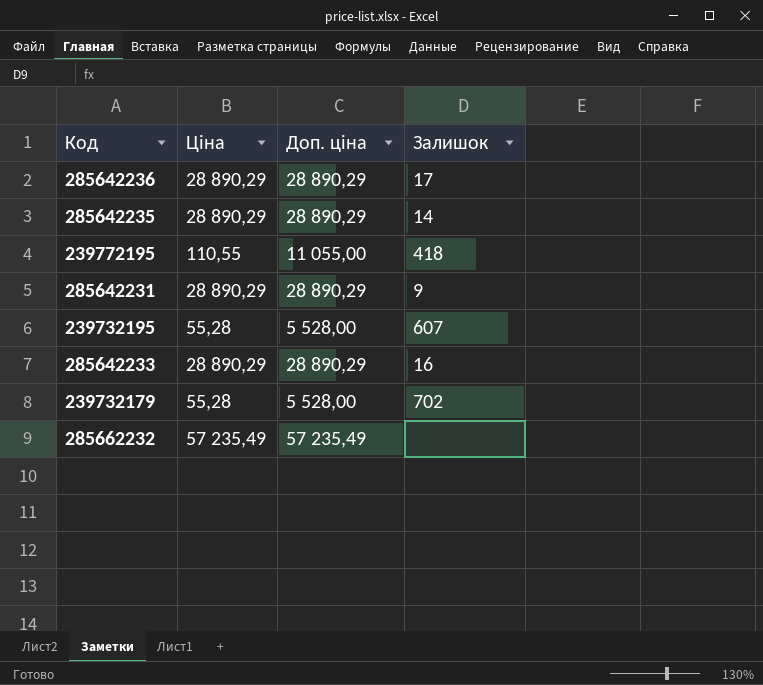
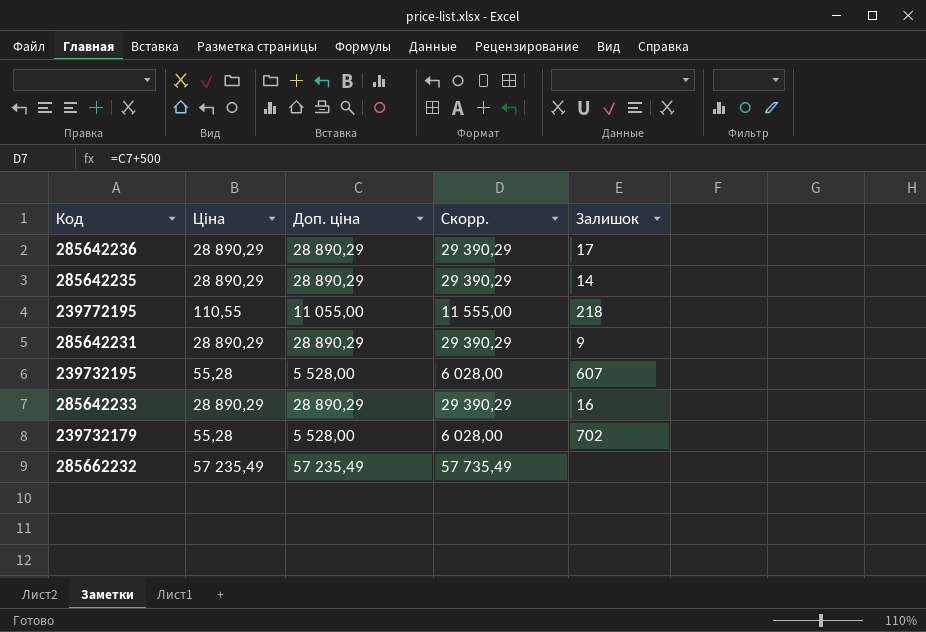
column Скорр. | formula: none -> [Доп. ціна] + 500
239772195 | Залишок: 418 -> 218

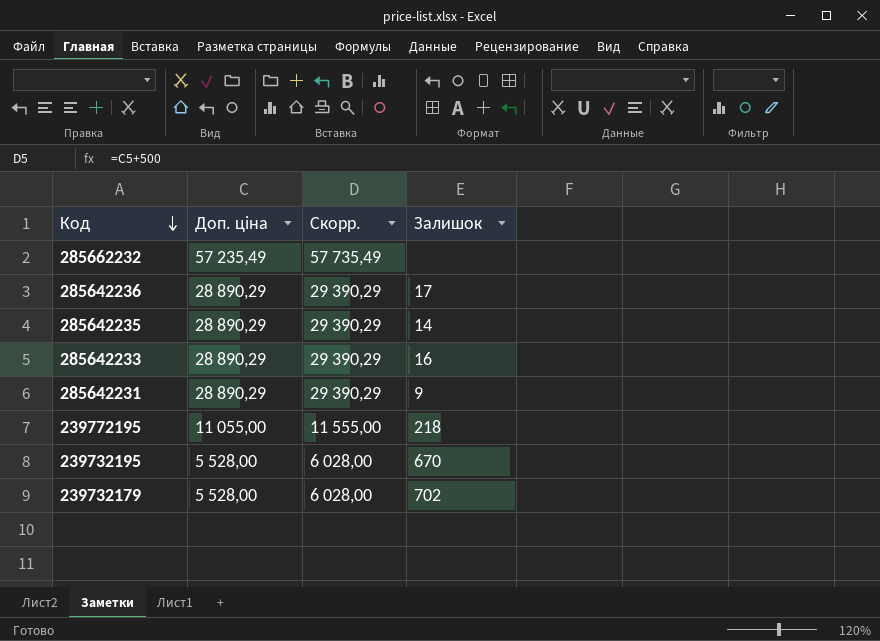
row order: none -> Код descending
column Ціна | position: 2 -> none
239732195 | Залишок: 607 -> 670

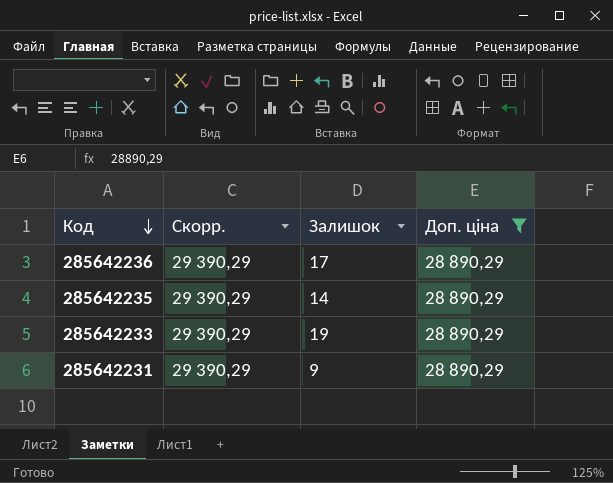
filter: none -> Доп. ціна = 28 890,29
column Доп. ціна | position: 2 -> 4
285642233 | Залишок: 16 -> 19

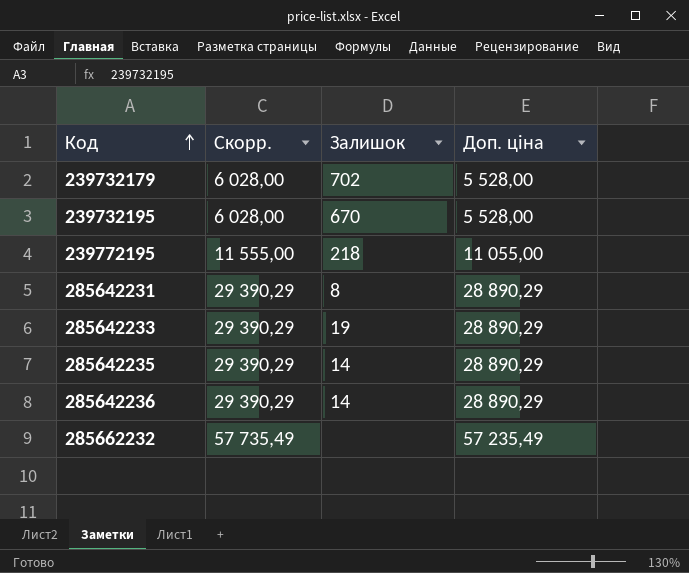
filter: Доп. ціна = 28 890,29 -> none
row order: Код descending -> Код ascending
285642231 | Залишок: 9 -> 8
285642236 | Залишок: 17 -> 14

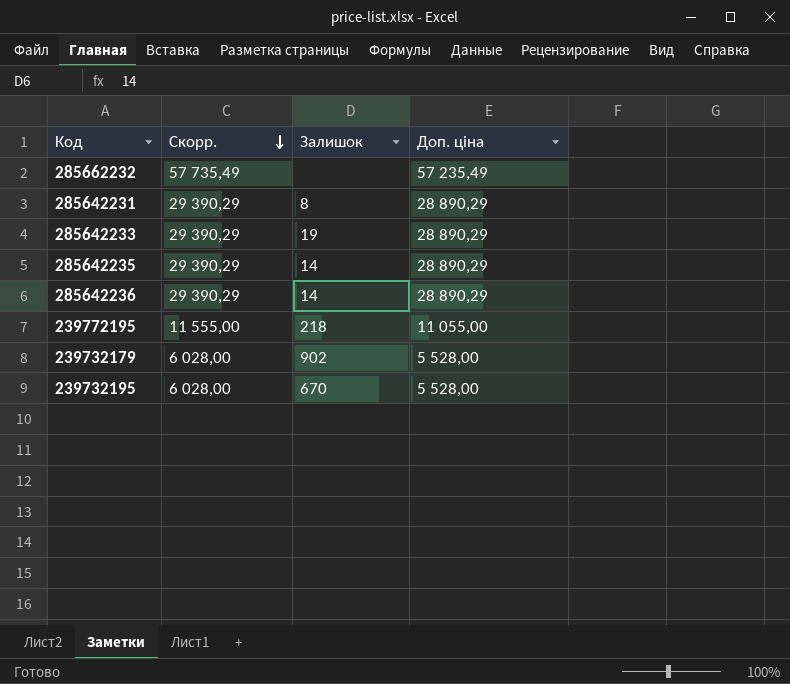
row order: Код ascending -> Скорр. descending
239732179 | Залишок: 702 -> 902

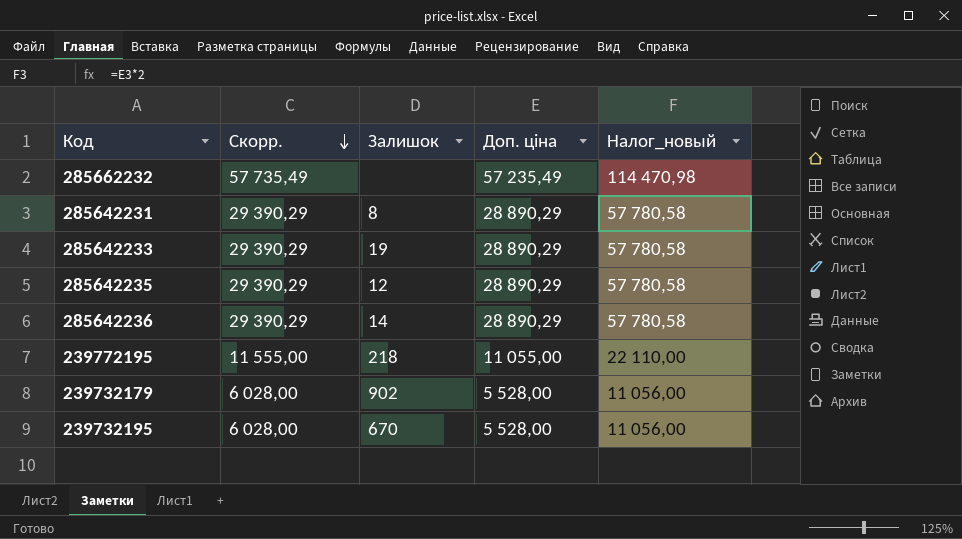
column Налог_новый | formula: none -> [Доп. ціна] * 2
285642235 | Залишок: 14 -> 12

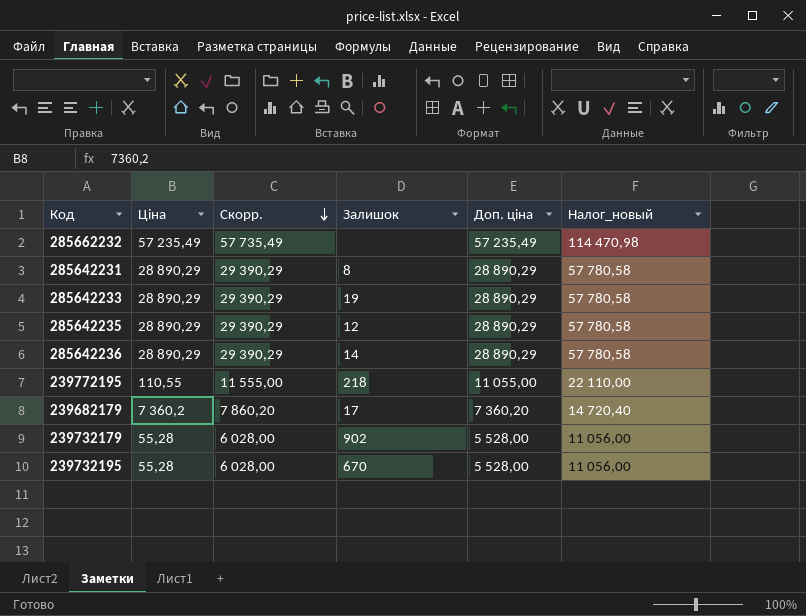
column Ціна | position: none -> 2
row 239682179: none -> 7 360,2 | 7 860,20 | 17 | 7 360,20 | 14 720,40

